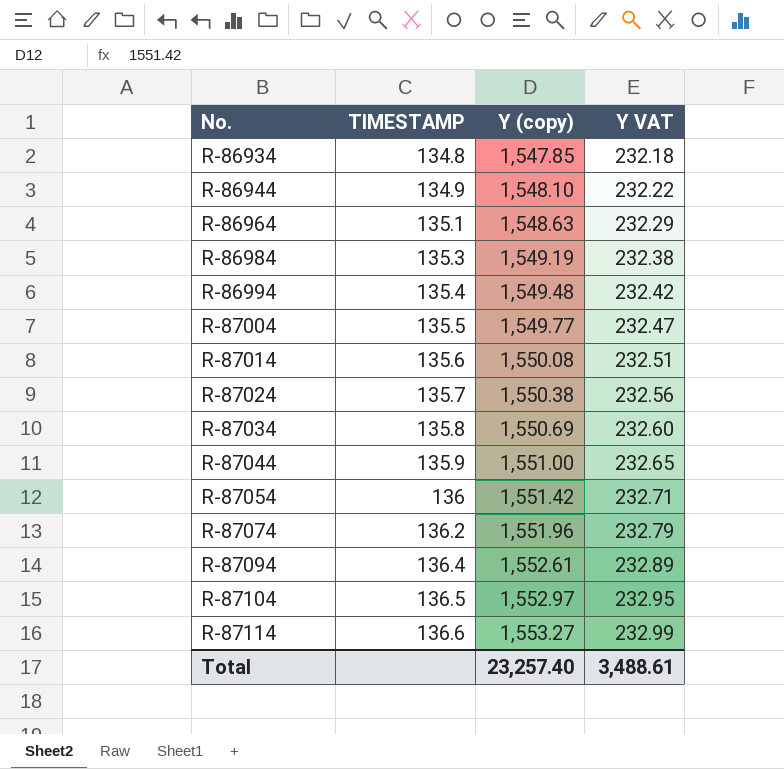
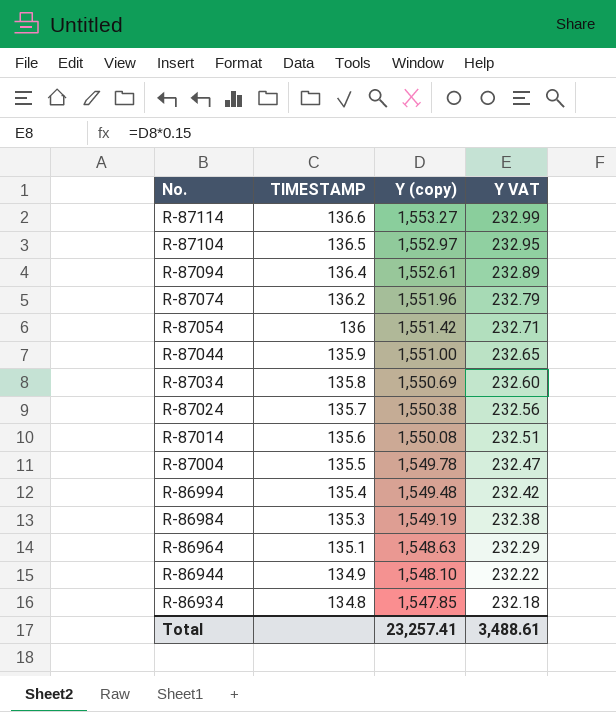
row order: No. ascending -> No. descending
R-87004 | Y (copy): 1,549.77 -> 1,549.78
Total | Y (copy): 23,257.40 -> 23,257.41

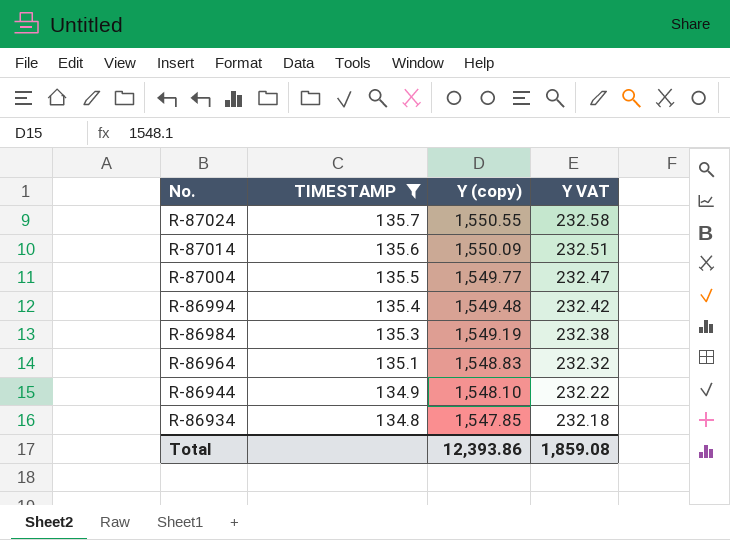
filter: none -> TIMESTAMP <= 135.7
R-87024 | Y (copy): 1,550.38 -> 1,550.55
R-87024 | Y VAT: 232.56 -> 232.58
R-87014 | Y (copy): 1,550.08 -> 1,550.09
R-87004 | Y (copy): 1,549.78 -> 1,549.77
R-86964 | Y (copy): 1,548.63 -> 1,548.83
R-86964 | Y VAT: 232.29 -> 232.32
Total | Y (copy): 23,257.41 -> 12,393.86
Total | Y VAT: 3,488.61 -> 1,859.08

